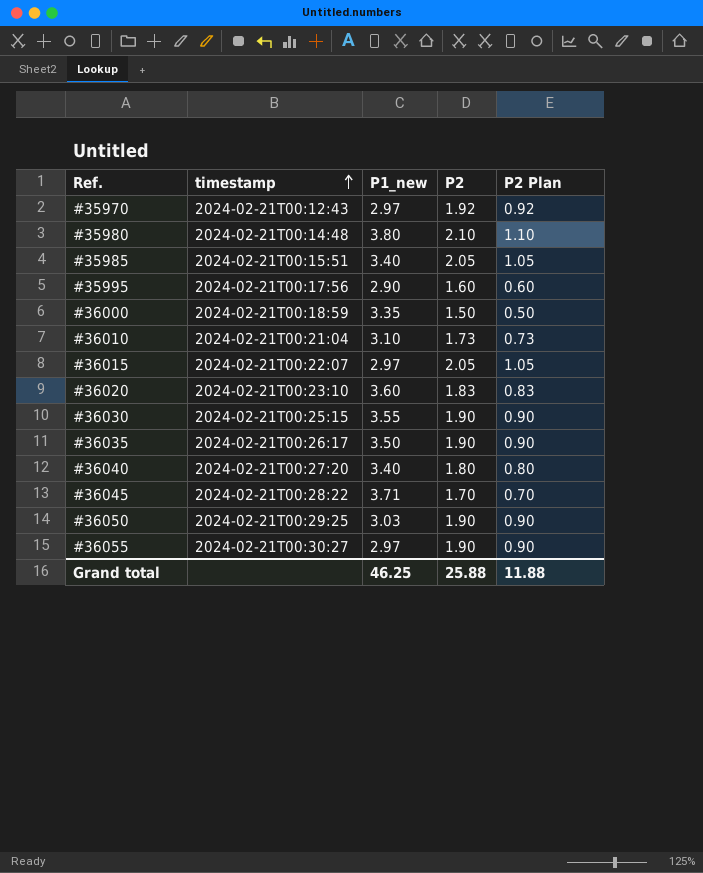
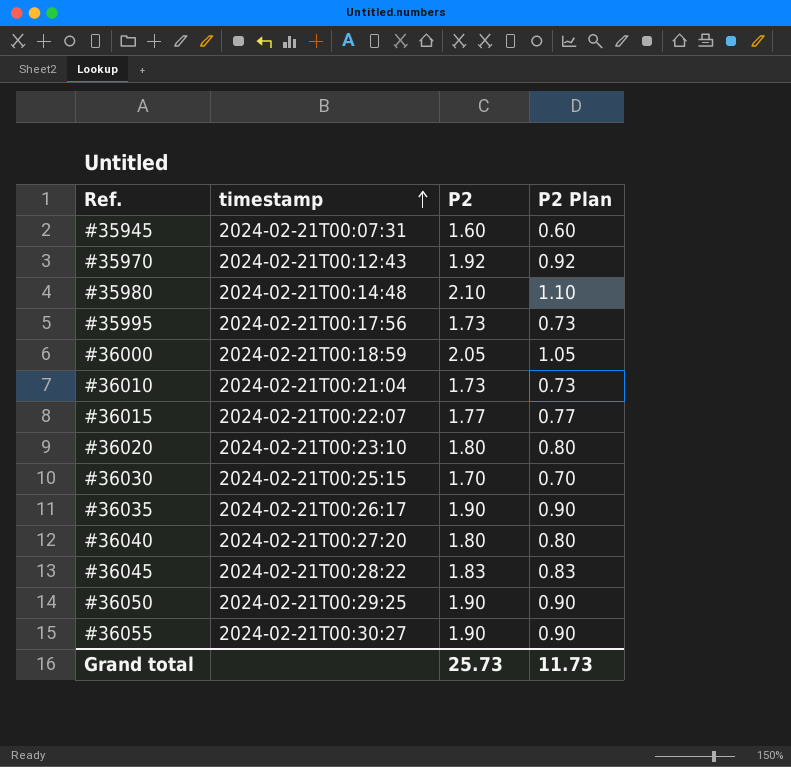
column P1_new | position: 3 -> none
row #35985: 2024-02-21T00:15:51 | 3.40 | 2.05 | 1.05 -> none
row #35945: none -> 2024-02-21T00:07:31 | 1.60 | 0.60
#35995 | P2: 1.60 -> 1.73
#35995 | P2 Plan: 0.60 -> 0.73
#36000 | P2: 1.50 -> 2.05
#36000 | P2 Plan: 0.50 -> 1.05
#36015 | P2: 2.05 -> 1.77
#36015 | P2 Plan: 1.05 -> 0.77
#36020 | P2: 1.83 -> 1.80
#36020 | P2 Plan: 0.83 -> 0.80
#36030 | P2: 1.90 -> 1.70
#36030 | P2 Plan: 0.90 -> 0.70
#36045 | P2: 1.70 -> 1.83
#36045 | P2 Plan: 0.70 -> 0.83
Grand total | P2: 25.88 -> 25.73
Grand total | P2 Plan: 11.88 -> 11.73

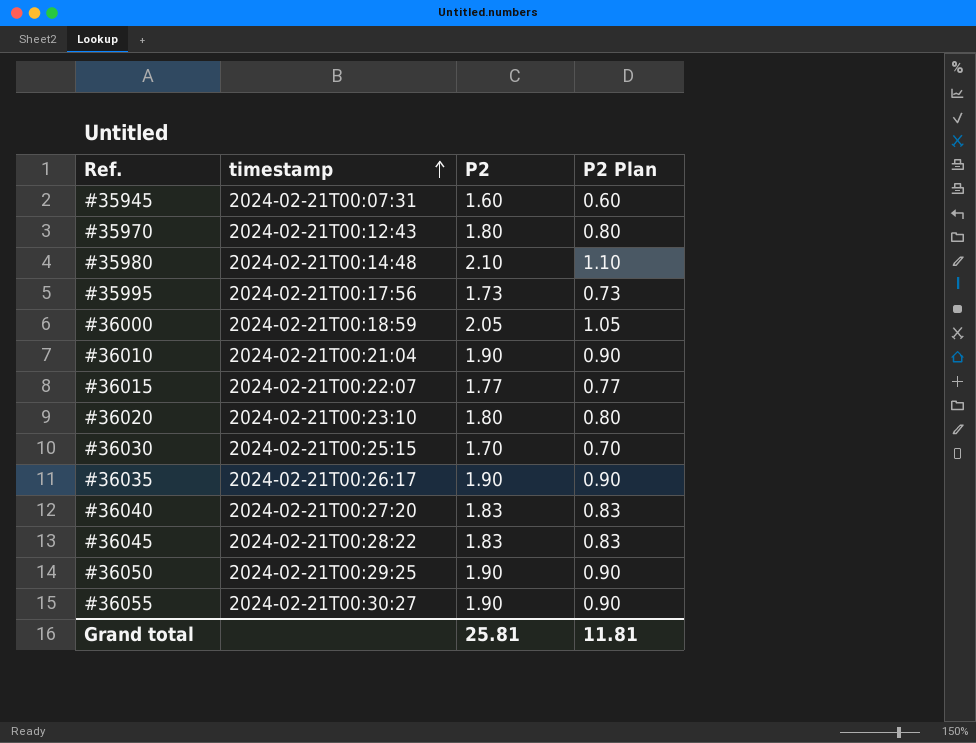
#35970 | P2: 1.92 -> 1.80
#35970 | P2 Plan: 0.92 -> 0.80
#36010 | P2: 1.73 -> 1.90
#36010 | P2 Plan: 0.73 -> 0.90
#36040 | P2: 1.80 -> 1.83
#36040 | P2 Plan: 0.80 -> 0.83
Grand total | P2: 25.73 -> 25.81
Grand total | P2 Plan: 11.73 -> 11.81

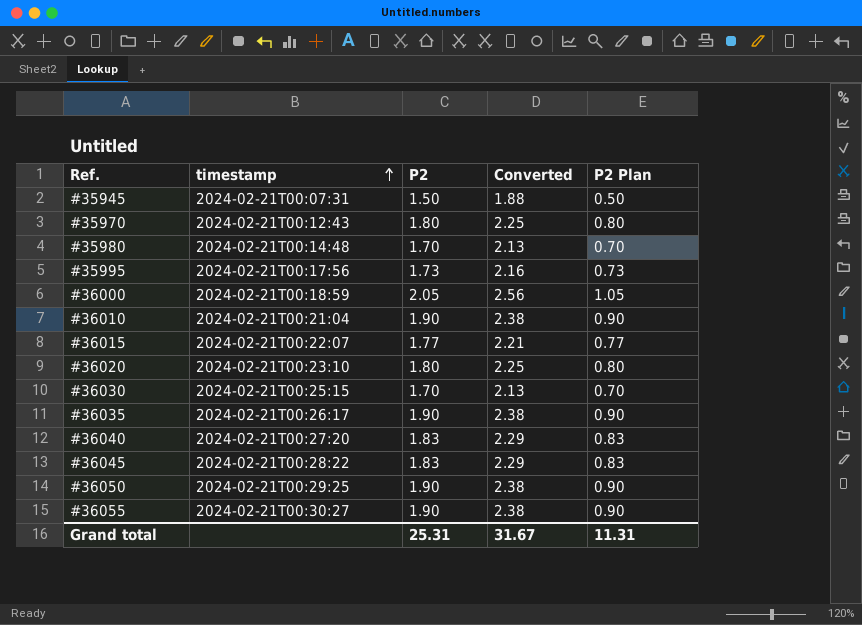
column Converted | formula: none -> [P2] * 1.25
#35945 | P2: 1.60 -> 1.50
#35945 | P2 Plan: 0.60 -> 0.50
#35980 | P2: 2.10 -> 1.70
#35980 | P2 Plan: 1.10 -> 0.70
Grand total | P2: 25.81 -> 25.31
Grand total | P2 Plan: 11.81 -> 11.31

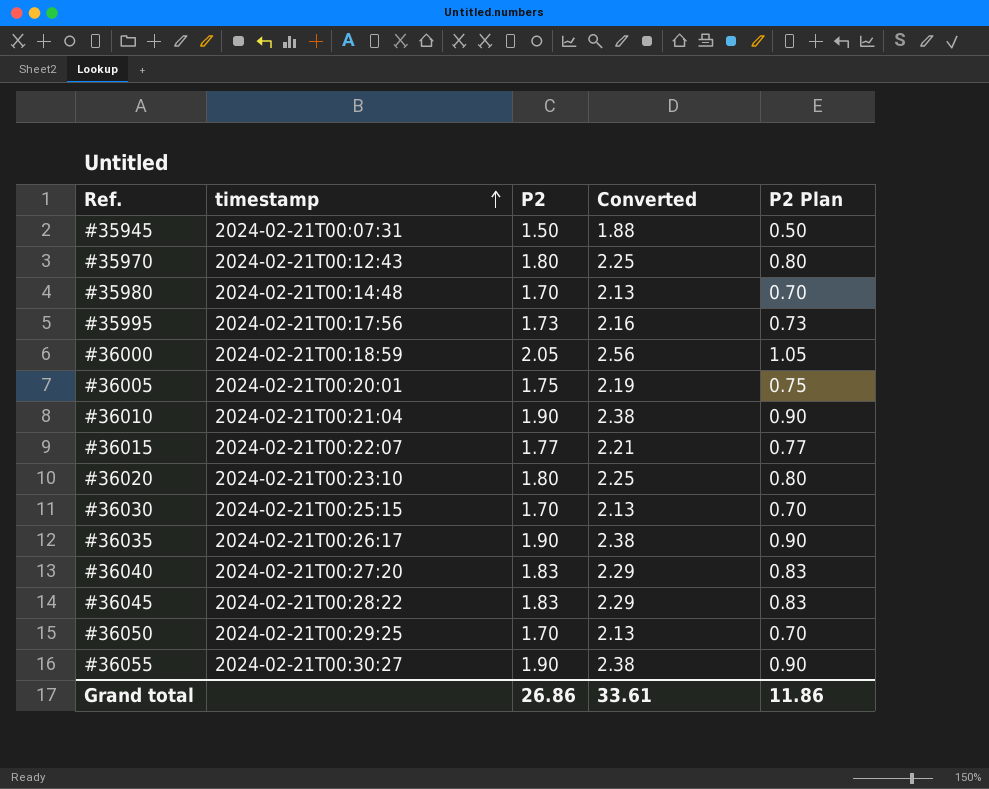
row #36005: none -> 2024-02-21T00:20:01 | 1.75 | 2.19 | 0.75
#36050 | P2: 1.90 -> 1.70
#36050 | Converted: 2.38 -> 2.13
#36050 | P2 Plan: 0.90 -> 0.70
Grand total | P2: 25.31 -> 26.86
Grand total | Converted: 31.67 -> 33.61
Grand total | P2 Plan: 11.31 -> 11.86

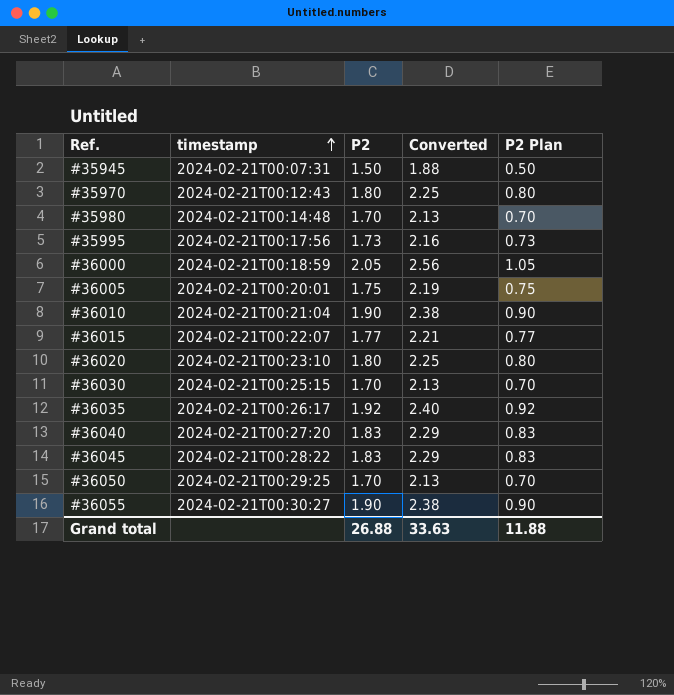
#36035 | P2: 1.90 -> 1.92
#36035 | Converted: 2.38 -> 2.40
#36035 | P2 Plan: 0.90 -> 0.92
Grand total | P2: 26.86 -> 26.88
Grand total | Converted: 33.61 -> 33.63
Grand total | P2 Plan: 11.86 -> 11.88

